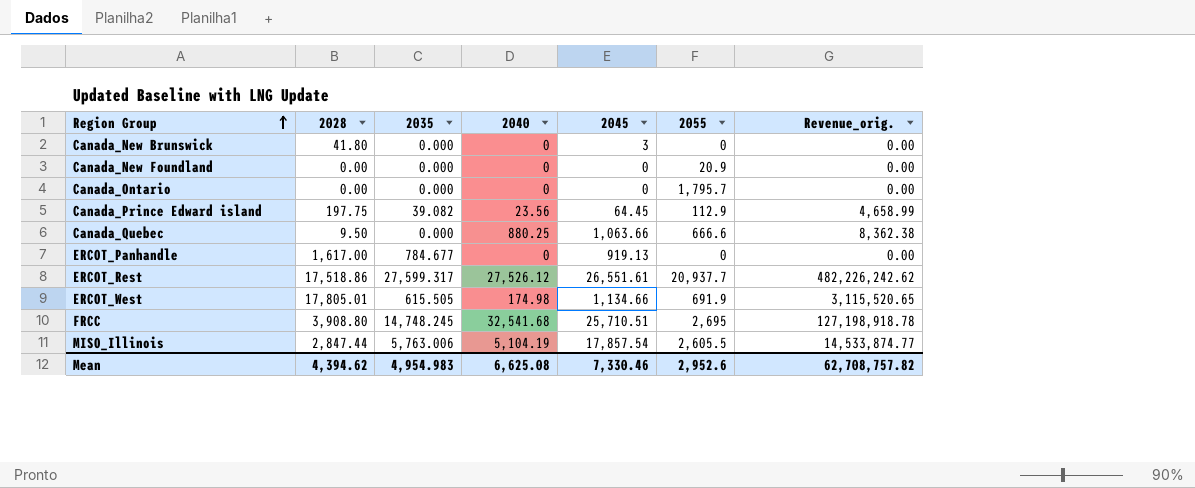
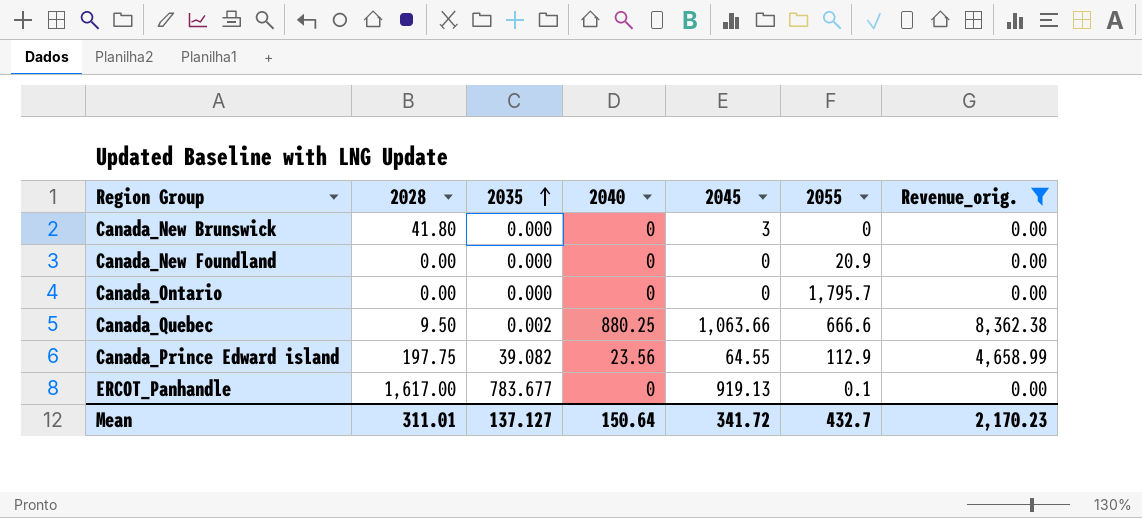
filter: none -> Revenue_orig. <= 8,362.38
row order: Region Group ascending -> 2035 ascending
Canada_Quebec | 2035: 0.000 -> 0.002
Canada_Prince Edward island | 2045: 64.45 -> 64.55
ERCOT_Panhandle | 2035: 784.677 -> 783.677
ERCOT_Panhandle | 2055: 0 -> 0.1
Mean | 2028: 4,394.62 -> 311.01
Mean | 2035: 4,954.983 -> 137.127
Mean | 2040: 6,625.08 -> 150.64
Mean | 2045: 7,330.46 -> 341.72
Mean | 2055: 2,952.6 -> 432.7
Mean | Revenue_orig.: 62,708,757.82 -> 2,170.23

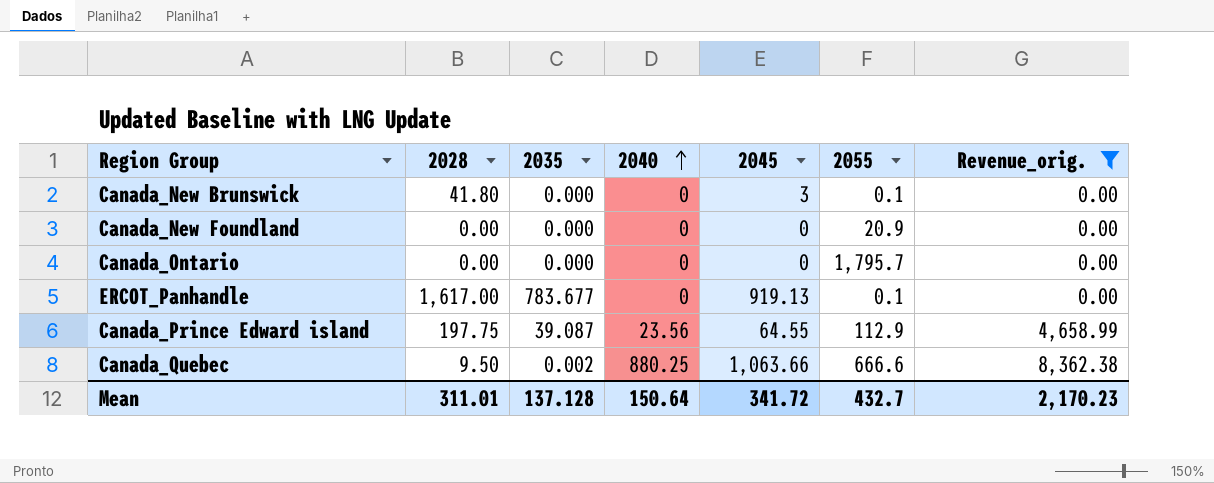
row order: 2035 ascending -> 2040 ascending
Canada_New Brunswick | 2055: 0 -> 0.1
Canada_Prince Edward island | 2035: 39.082 -> 39.087
Mean | 2035: 137.127 -> 137.128

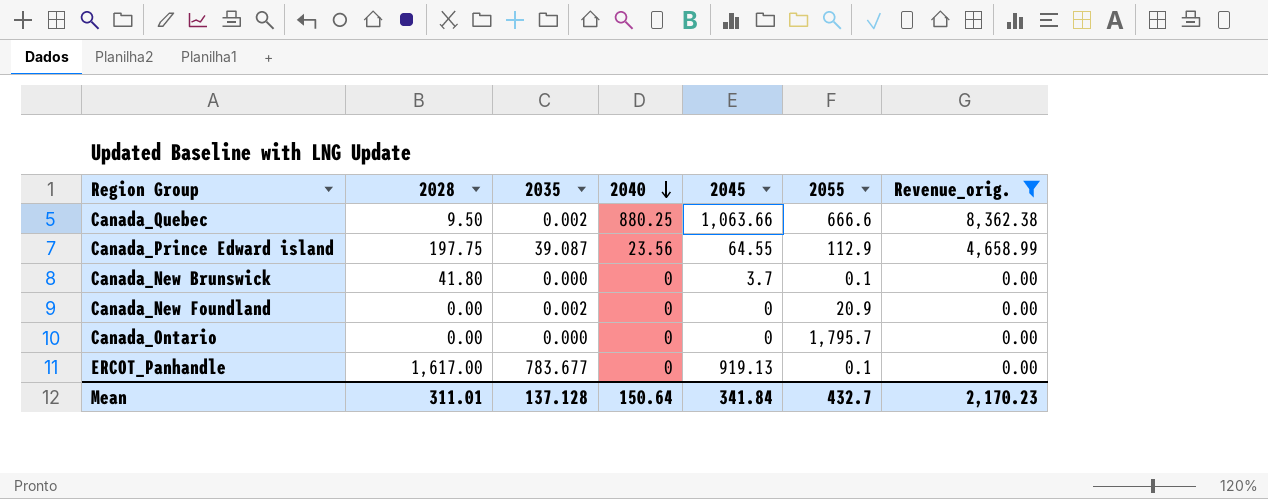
row order: 2040 ascending -> 2040 descending
Canada_New Brunswick | 2045: 3 -> 3.7
Canada_New Foundland | 2035: 0.000 -> 0.002
Mean | 2045: 341.72 -> 341.84

